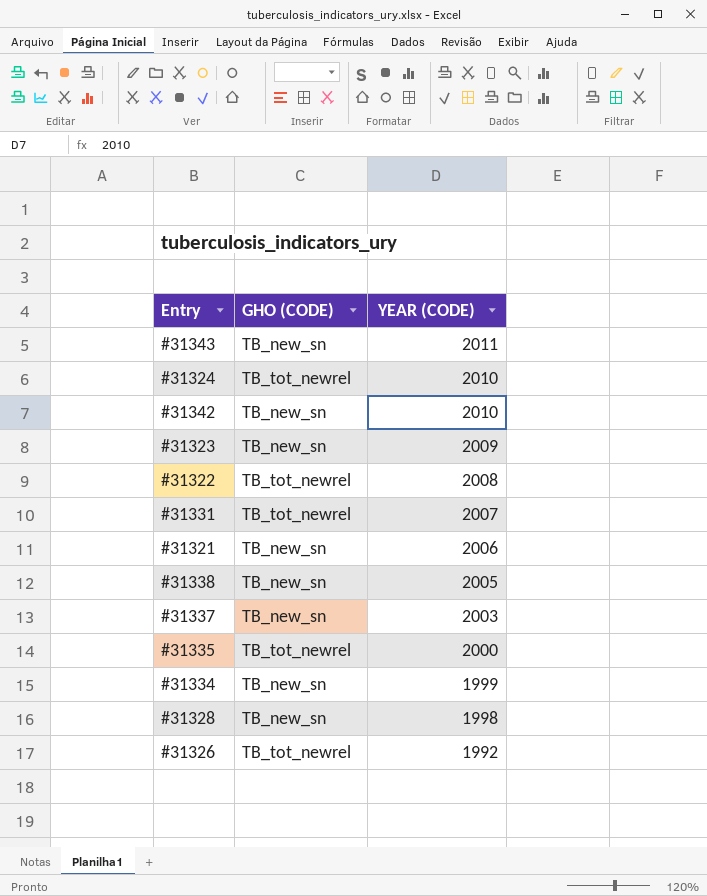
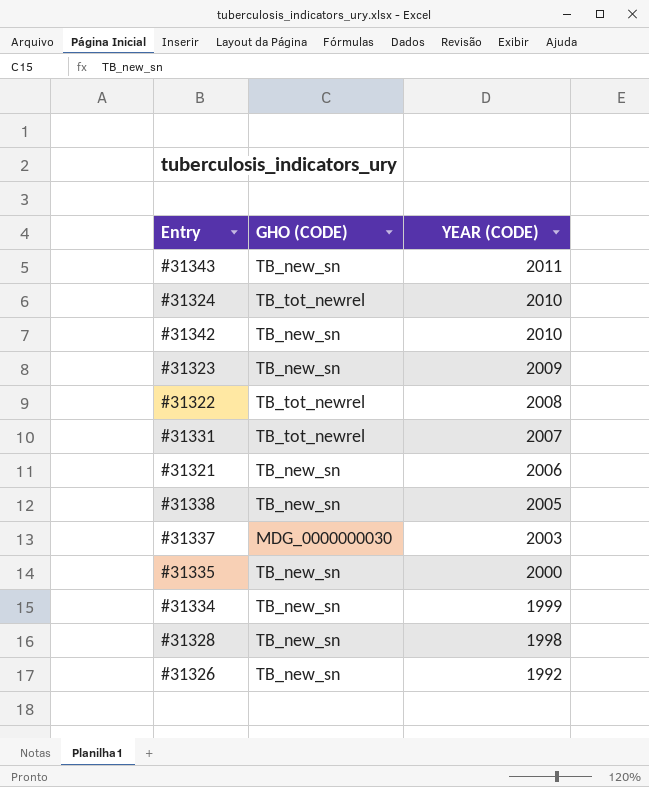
#31337 | GHO (CODE): TB_new_sn -> MDG_0000000030
#31335 | GHO (CODE): TB_tot_newrel -> TB_new_sn
#31326 | GHO (CODE): TB_tot_newrel -> TB_new_sn

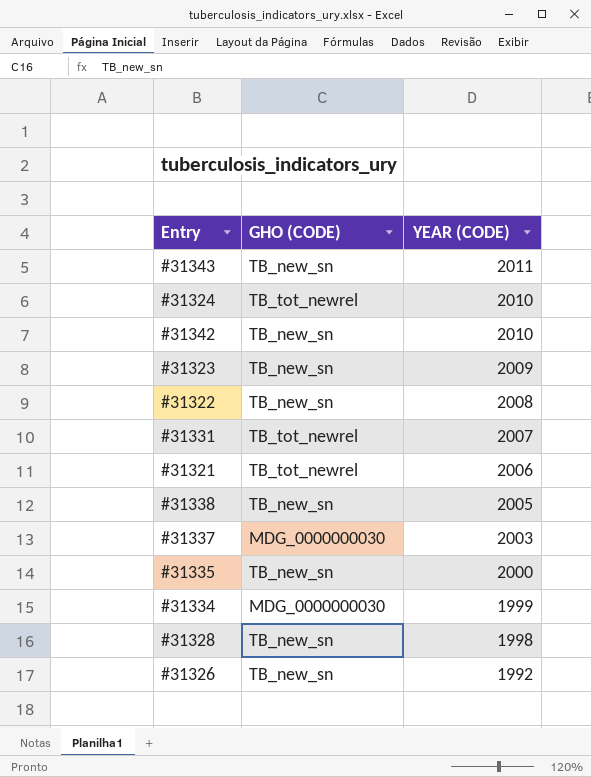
#31322 | GHO (CODE): TB_tot_newrel -> TB_new_sn
#31321 | GHO (CODE): TB_new_sn -> TB_tot_newrel
#31334 | GHO (CODE): TB_new_sn -> MDG_0000000030

